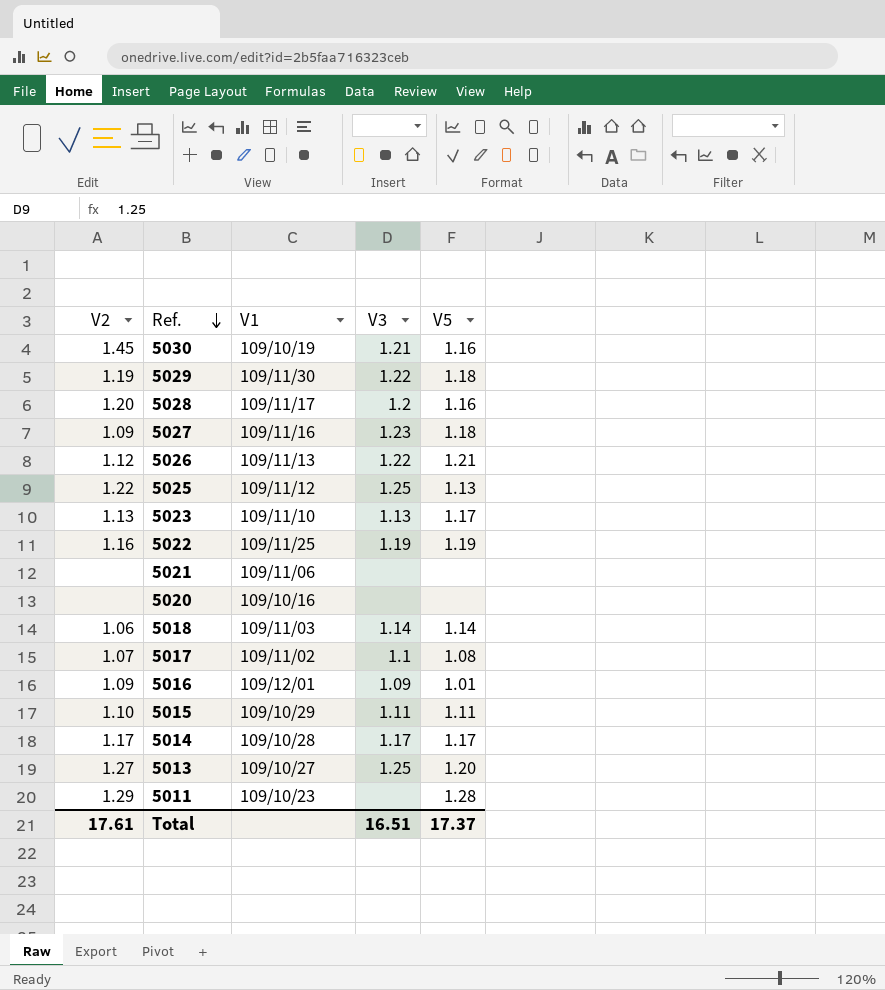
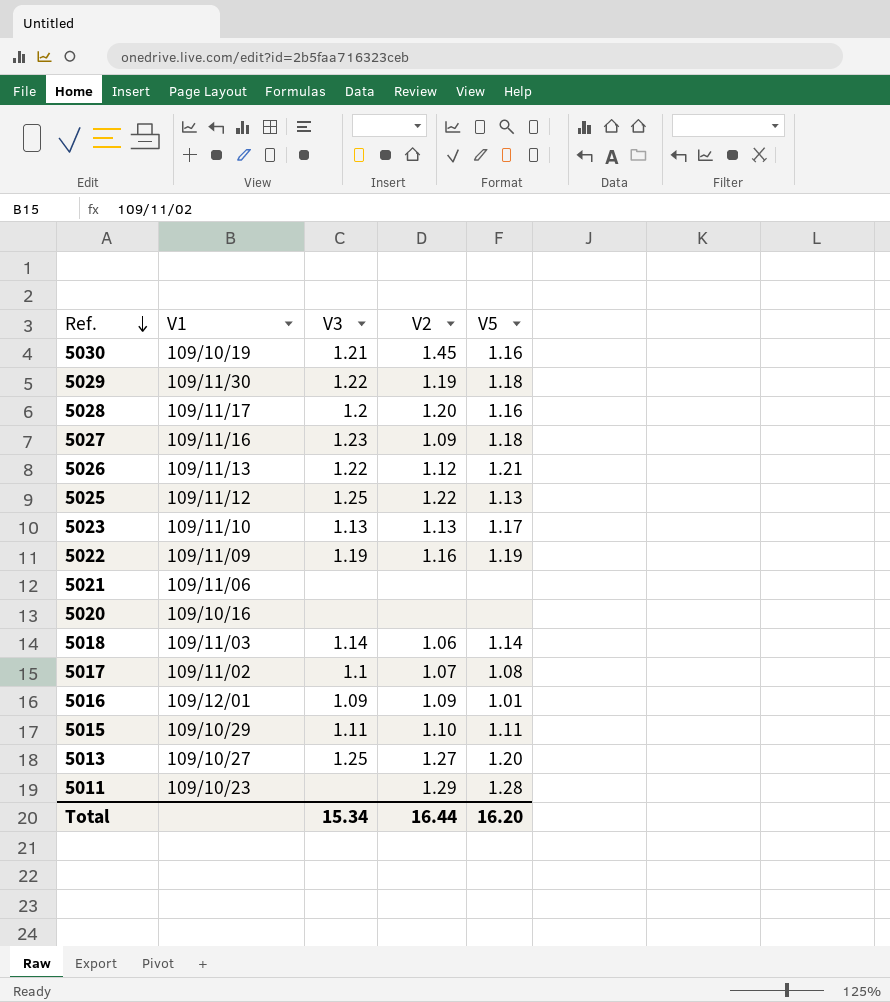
column V2 | position: 1 -> 4
row 5014: 1.17 | 109/10/28 | 1.17 | 1.17 -> none
5022 | V1: 109/11/25 -> 109/11/09
Total | V3: 16.51 -> 15.34
Total | V2: 17.61 -> 16.44
Total | V5: 17.37 -> 16.20

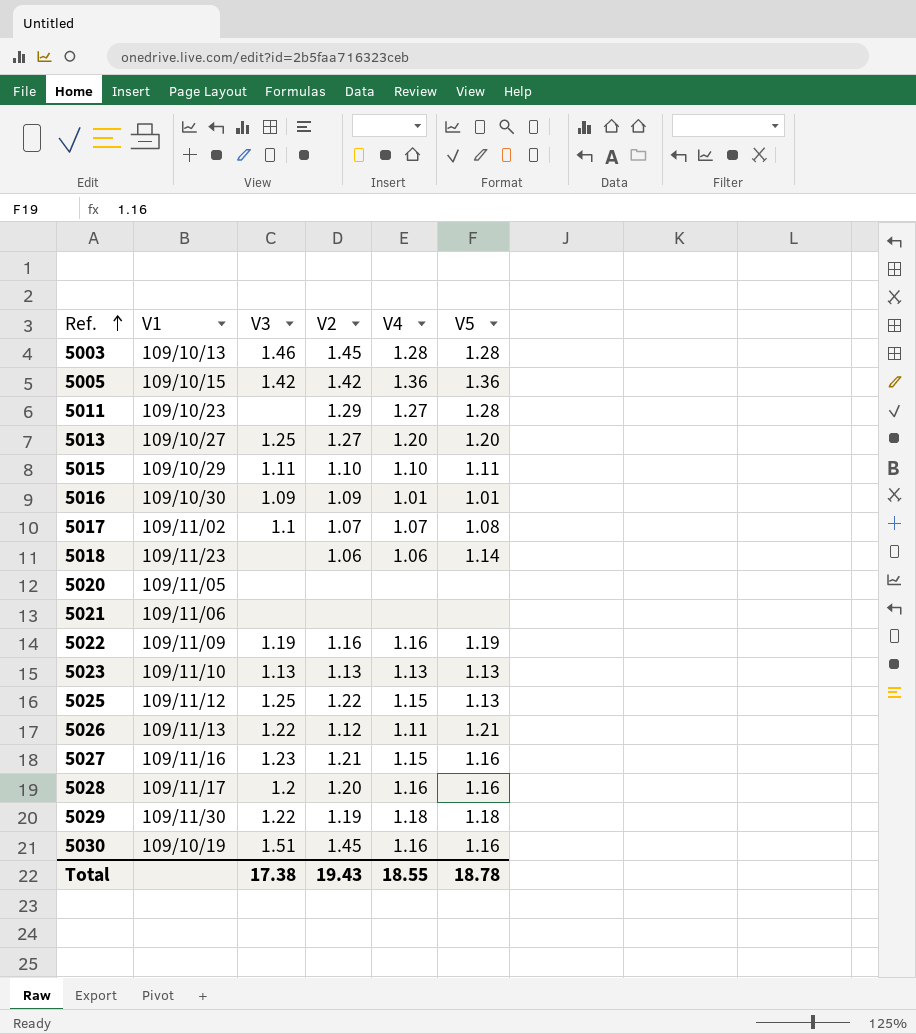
row order: Ref. descending -> Ref. ascending
column V4 | position: none -> 5
row 5003: none -> 109/10/13 | 1.46 | 1.45 | 1.28 | 1.28
row 5005: none -> 109/10/15 | 1.42 | 1.42 | 1.36 | 1.36
5016 | V1: 109/12/01 -> 109/10/30
5018 | V1: 109/11/03 -> 109/11/23
5018 | V3: 1.14 -> none
5020 | V1: 109/10/16 -> 109/11/05
5023 | V5: 1.17 -> 1.13
5027 | V2: 1.09 -> 1.21
5027 | V5: 1.18 -> 1.16
5030 | V3: 1.21 -> 1.51
Total | V3: 15.34 -> 17.38
Total | V2: 16.44 -> 19.43
Total | V5: 16.20 -> 18.78

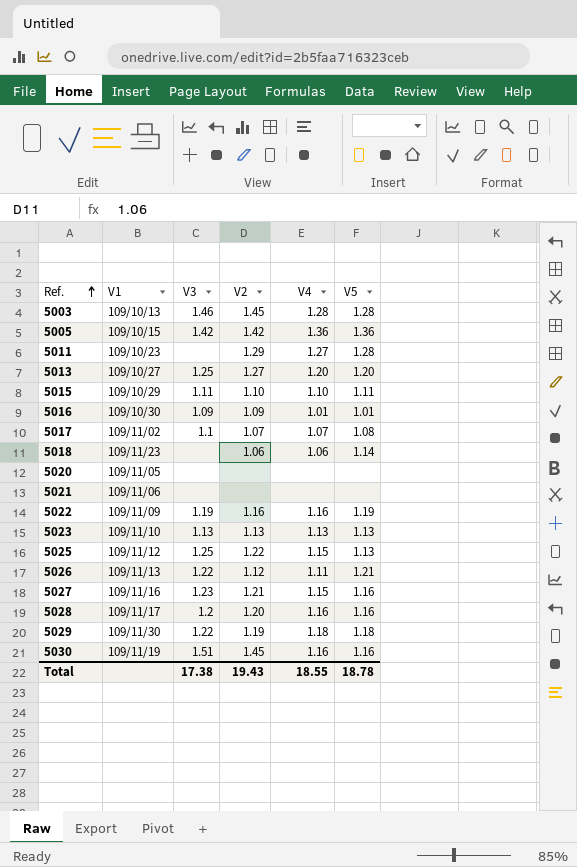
5030 | V1: 109/10/19 -> 109/11/19

